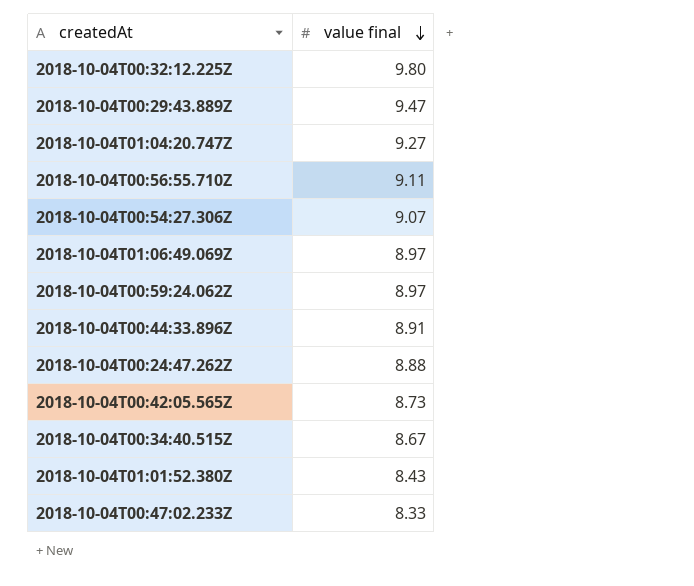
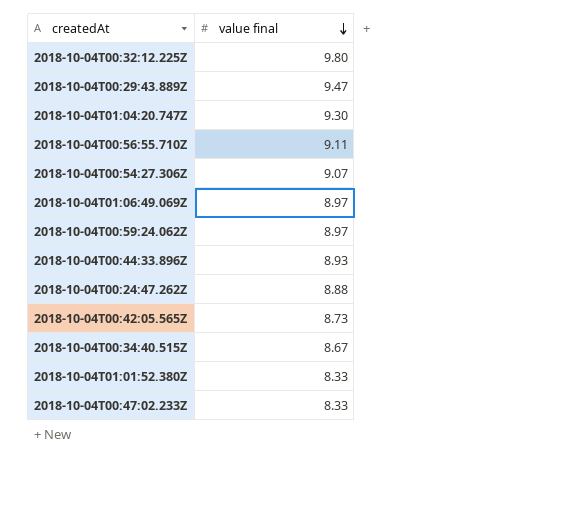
2018-10-04T01:04:20.747Z | value final: 9.27 -> 9.30
2018-10-04T00:44:33.896Z | value final: 8.91 -> 8.93
2018-10-04T01:01:52.380Z | value final: 8.43 -> 8.33

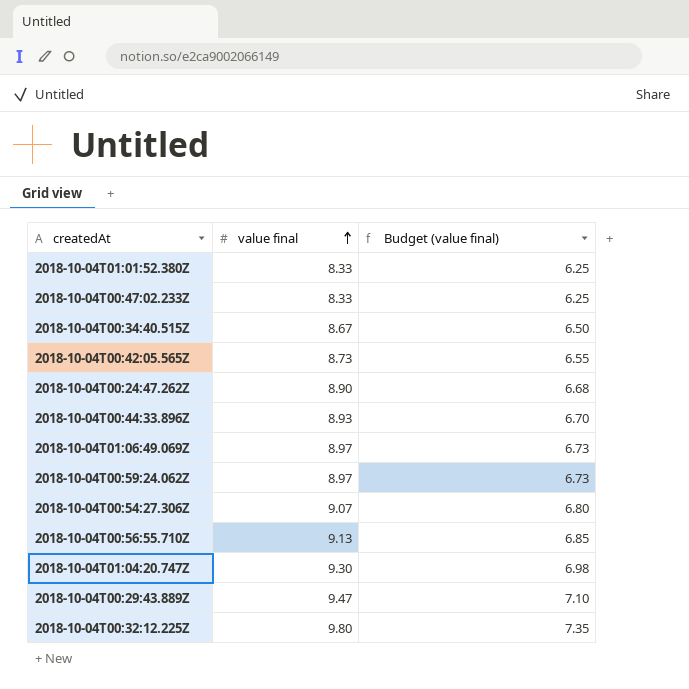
row order: value final descending -> value final ascending
column Budget (value final) | formula: none -> [value final] * 0.75
2018-10-04T00:24:47.262Z | value final: 8.88 -> 8.90
2018-10-04T00:56:55.710Z | value final: 9.11 -> 9.13

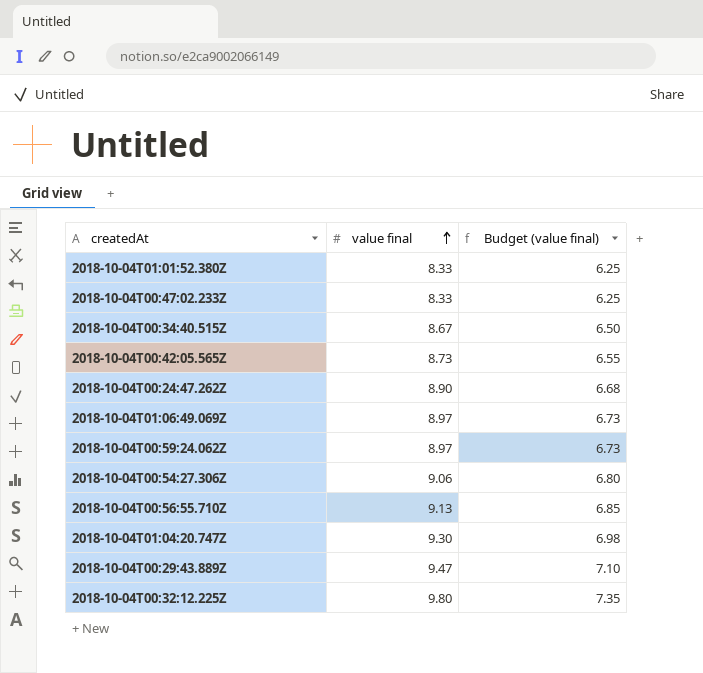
row 2018-10-04T00:44:33.896Z: 8.93 | 6.70 -> none
2018-10-04T00:54:27.306Z | value final: 9.07 -> 9.06

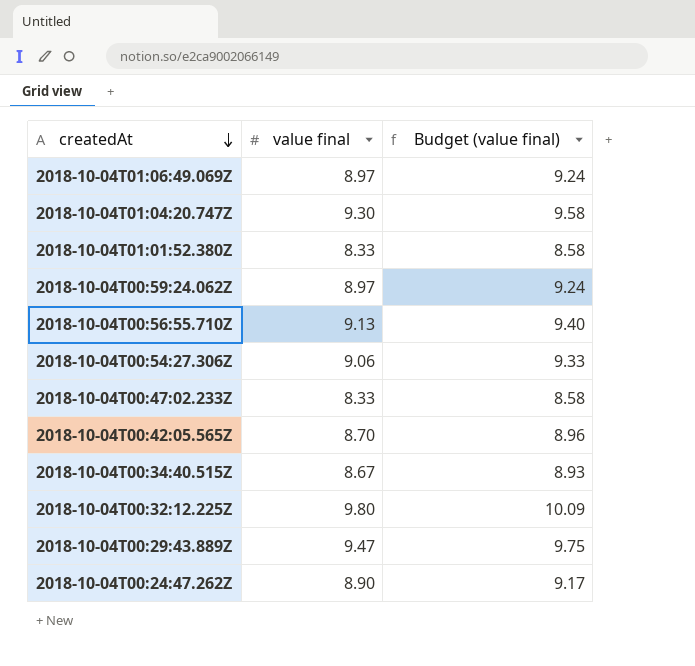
row order: value final ascending -> createdAt descending
column Budget (value final) | formula: [value final] * 0.75 -> [value final] * 1.03
2018-10-04T00:42:05.565Z | value final: 8.73 -> 8.70

